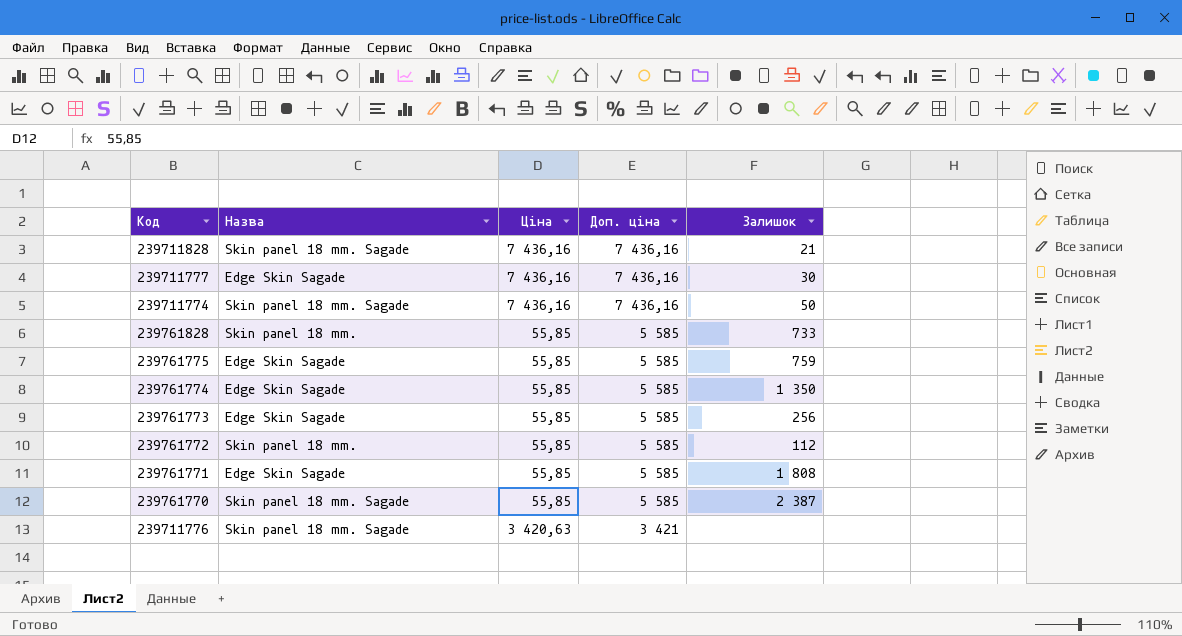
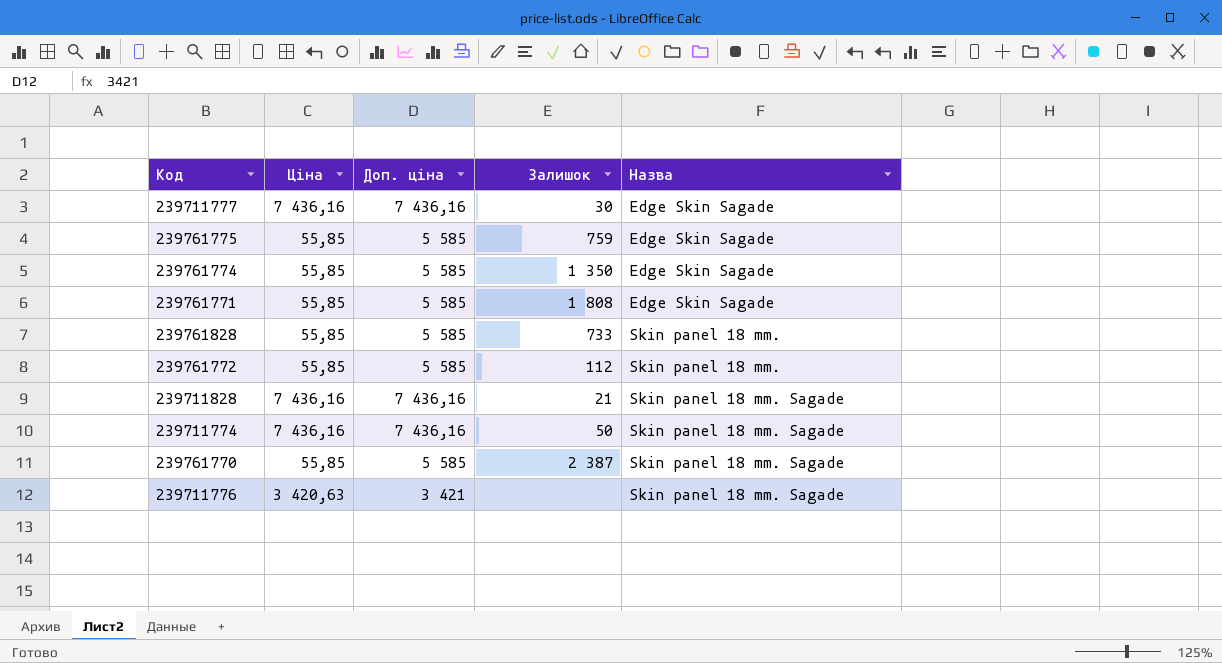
row order: Доп. ціна descending -> Назва ascending
column Назва | position: 2 -> 5
row 239761773: Edge Skin Sagade | 55,85 | 5 585 | 256 -> none

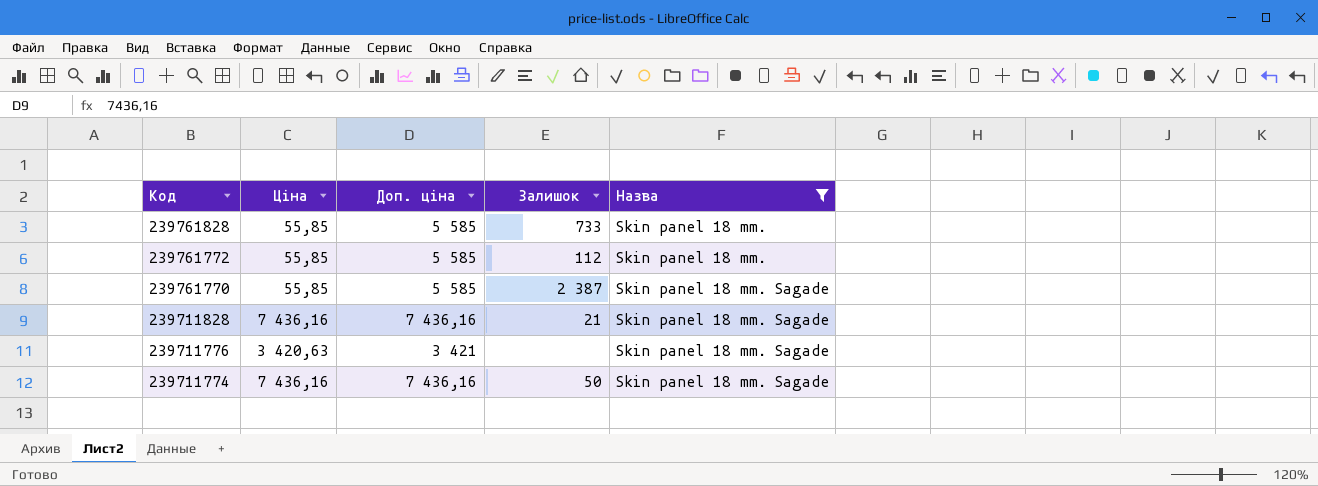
filter: none -> Назва != Edge Skin Sagade
row order: Назва ascending -> Код descending

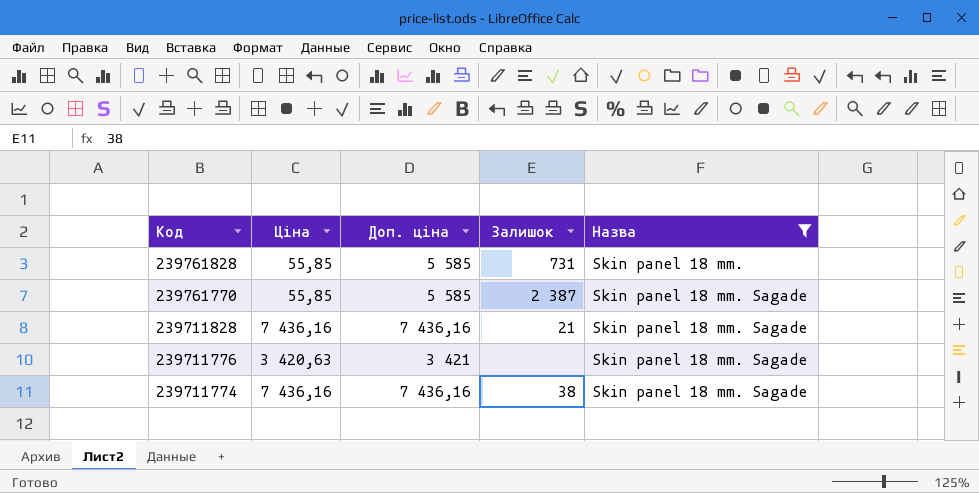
row 239761772: 55,85 | 5 585 | 112 | Skin panel 18 mm. -> none
239761828 | Залишок: 733 -> 731
239711774 | Залишок: 50 -> 38

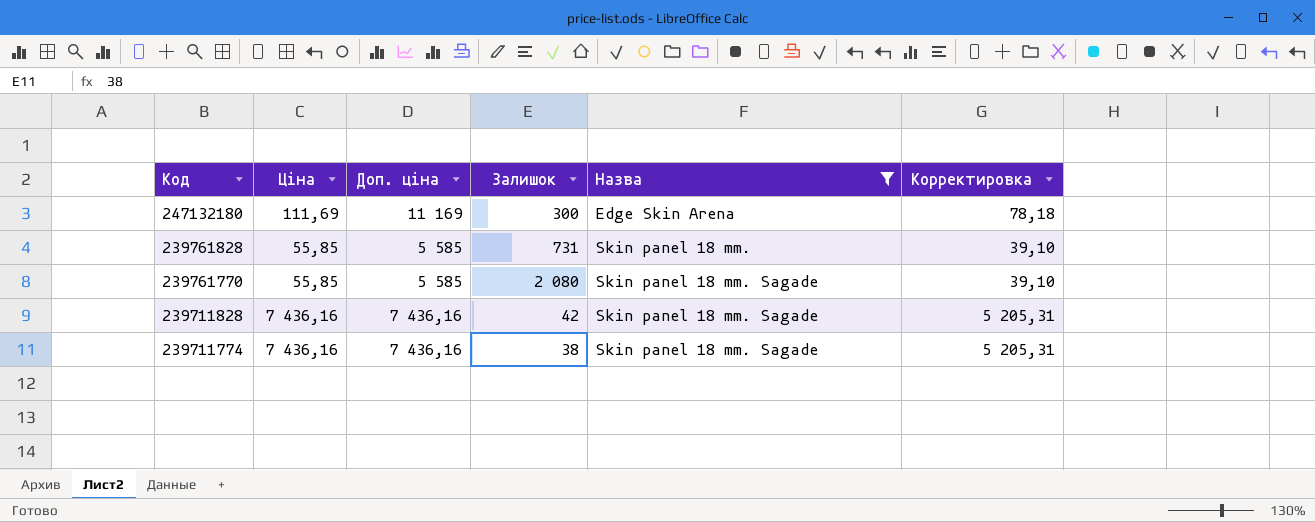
column Корректировка | formula: none -> [Ціна] * 0,7
row 239711776: 3 420,63 | 3 421 | none | Skin panel 18 mm. Sagade -> none
row 247132180: none -> 111,69 | 11 169 | 300 | Edge Skin Arena | 78,18
239761770 | Залишок: 2 387 -> 2 080
239711828 | Залишок: 21 -> 42

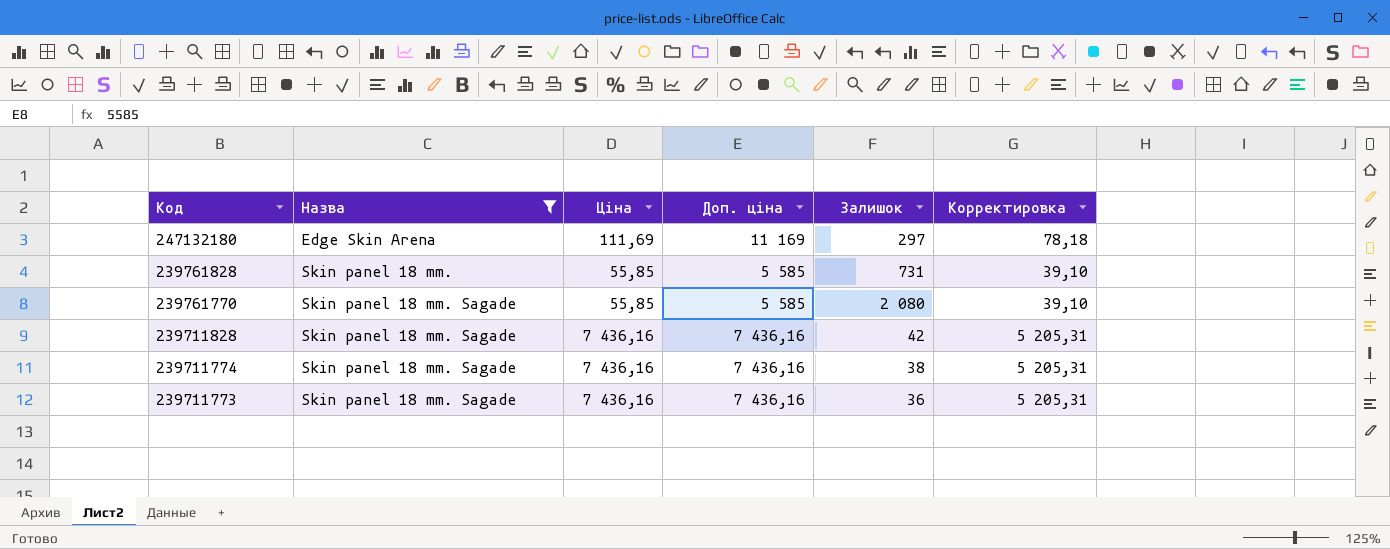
column Назва | position: 5 -> 2
247132180 | Залишок: 300 -> 297
row 239711773: none -> Skin panel 18 mm. Sagade | 7 436,16 | 7 436,16 | 36 | 5 205,31

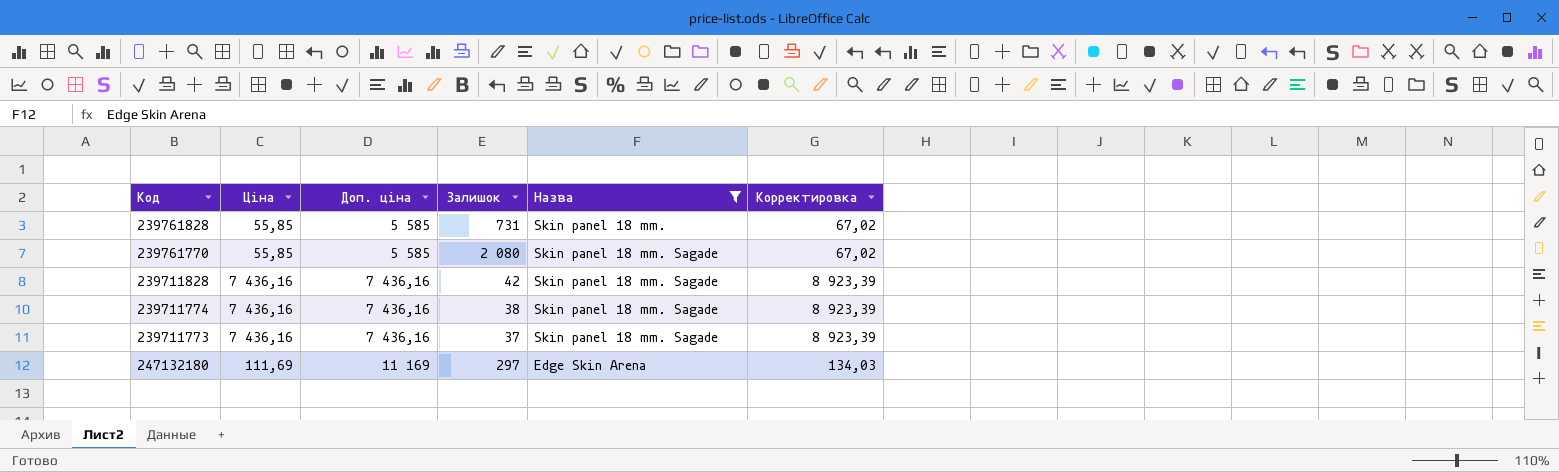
row order: Код descending -> Доп. ціна ascending
column Назва | position: 2 -> 5
column Корректировка | formula: [Ціна] * 0,7 -> [Ціна] * 1,2
239711773 | Залишок: 36 -> 37

